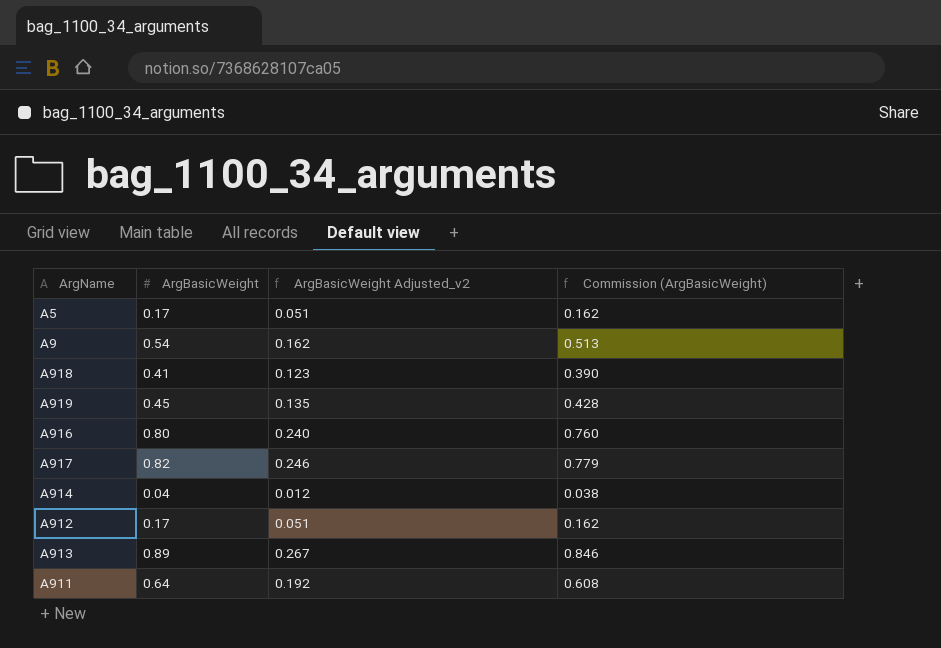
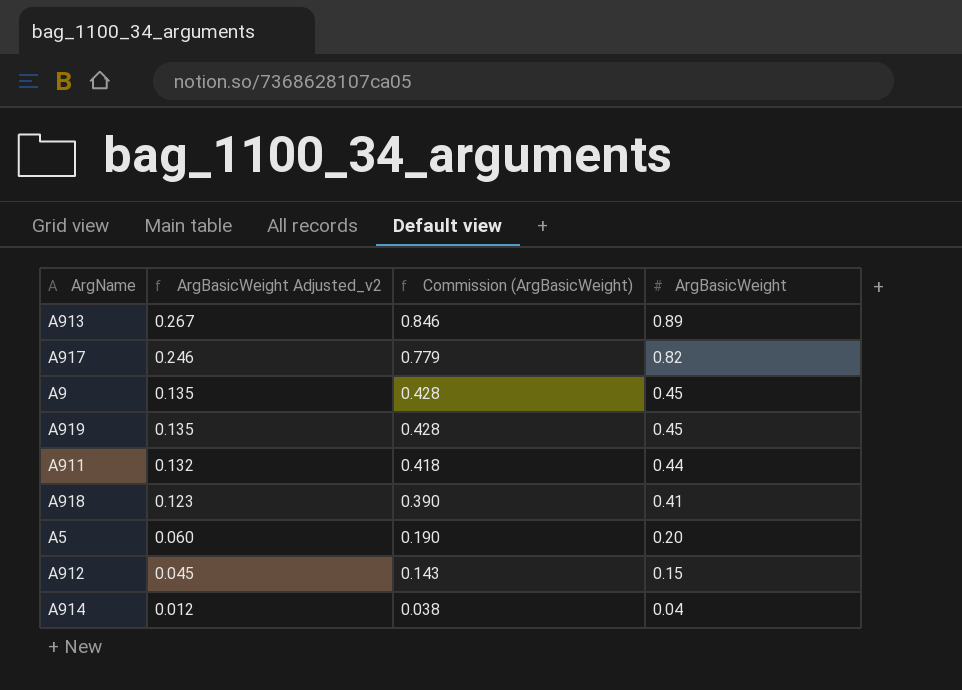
row order: none -> ArgBasicWeight Adjusted_v2 descending
column ArgBasicWeight | position: 2 -> 4
row A916: 0.80 | 0.240 | 0.760 -> none
A9 | ArgBasicWeight Adjusted_v2: 0.162 -> 0.135
A9 | Commission (ArgBasicWeight): 0.513 -> 0.428
A9 | ArgBasicWeight: 0.54 -> 0.45
A911 | ArgBasicWeight Adjusted_v2: 0.192 -> 0.132
A911 | Commission (ArgBasicWeight): 0.608 -> 0.418
A911 | ArgBasicWeight: 0.64 -> 0.44
A5 | ArgBasicWeight Adjusted_v2: 0.051 -> 0.060
A5 | Commission (ArgBasicWeight): 0.162 -> 0.190
A5 | ArgBasicWeight: 0.17 -> 0.20
A912 | ArgBasicWeight Adjusted_v2: 0.051 -> 0.045
A912 | Commission (ArgBasicWeight): 0.162 -> 0.143
A912 | ArgBasicWeight: 0.17 -> 0.15

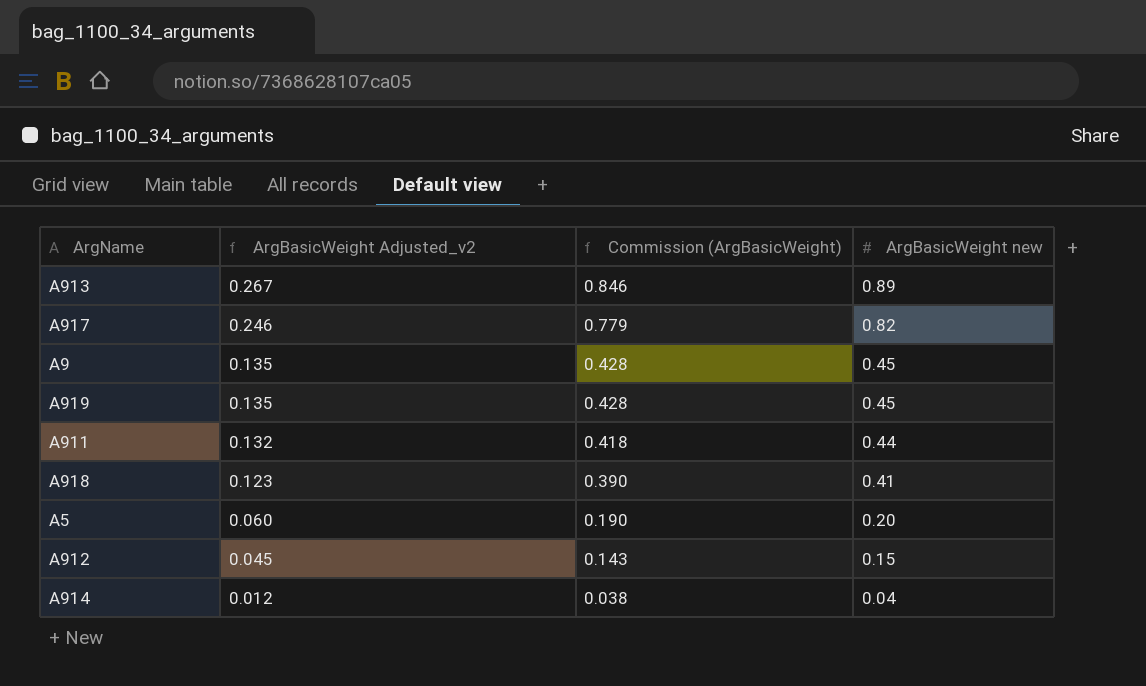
column name: ArgBasicWeight -> ArgBasicWeight new

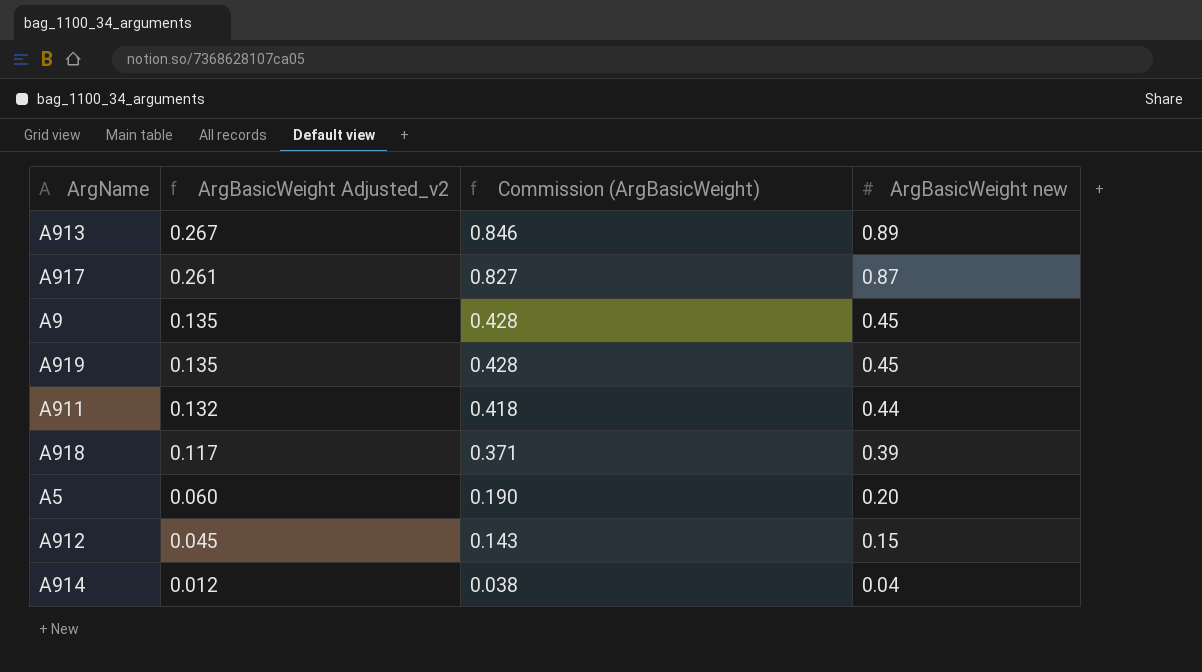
A917 | ArgBasicWeight Adjusted_v2: 0.246 -> 0.261
A917 | Commission (ArgBasicWeight): 0.779 -> 0.827
A917 | ArgBasicWeight new: 0.82 -> 0.87
A918 | ArgBasicWeight Adjusted_v2: 0.123 -> 0.117
A918 | Commission (ArgBasicWeight): 0.390 -> 0.371
A918 | ArgBasicWeight new: 0.41 -> 0.39

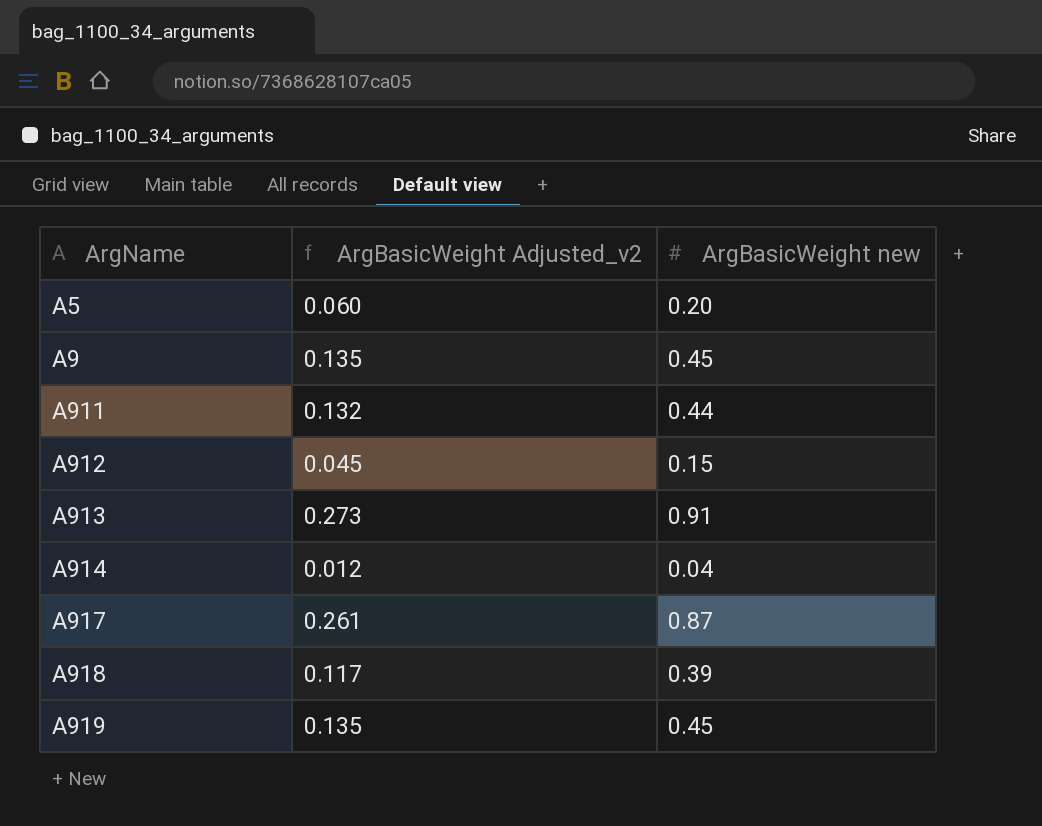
row order: ArgBasicWeight Adjusted_v2 descending -> ArgName ascending
column Commission (ArgBasicWeight) | formula: [ArgBasicWeight new] * 0.95 -> none
A913 | ArgBasicWeight Adjusted_v2: 0.267 -> 0.273
A913 | ArgBasicWeight new: 0.89 -> 0.91

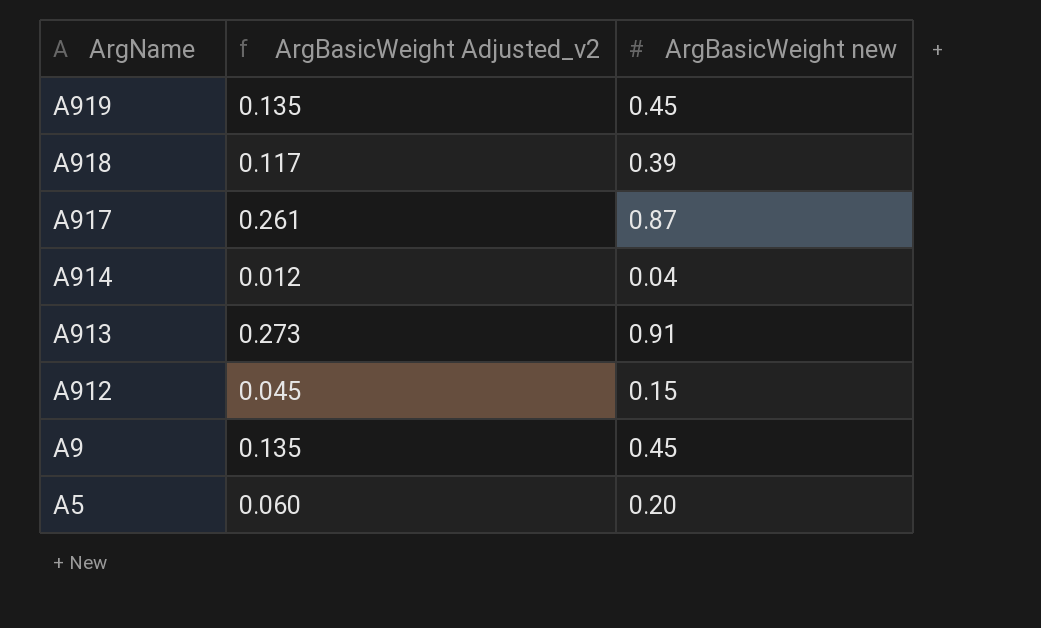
row order: ArgName ascending -> ArgName descending
row A911: 0.132 | 0.44 -> none

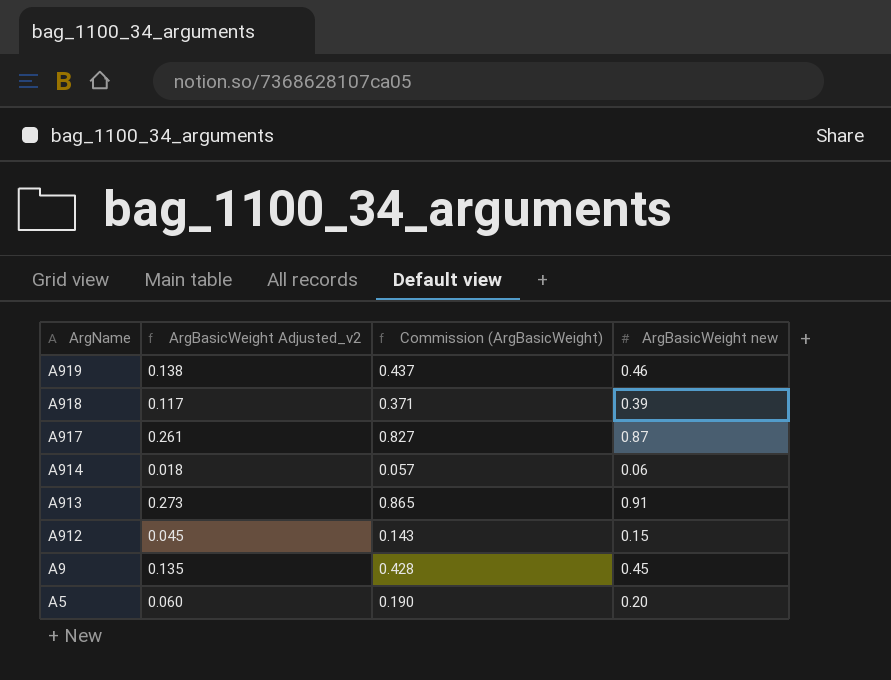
column Commission (ArgBasicWeight) | formula: none -> [ArgBasicWeight new] * 0.95
A919 | ArgBasicWeight Adjusted_v2: 0.135 -> 0.138
A919 | ArgBasicWeight new: 0.45 -> 0.46
A914 | ArgBasicWeight Adjusted_v2: 0.012 -> 0.018
A914 | ArgBasicWeight new: 0.04 -> 0.06

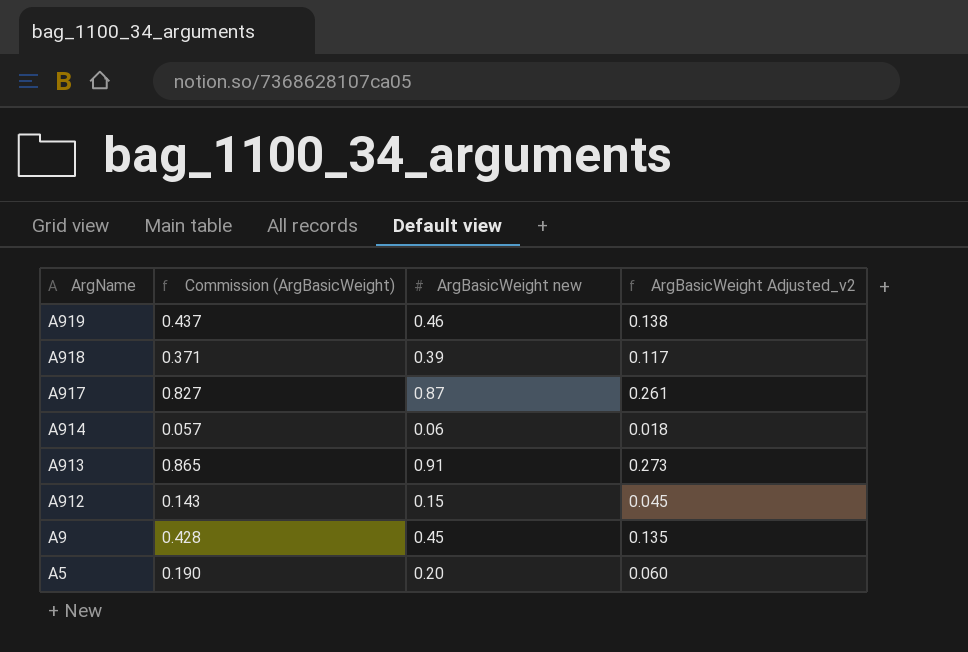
column ArgBasicWeight Adjusted_v2 | position: 2 -> 4

